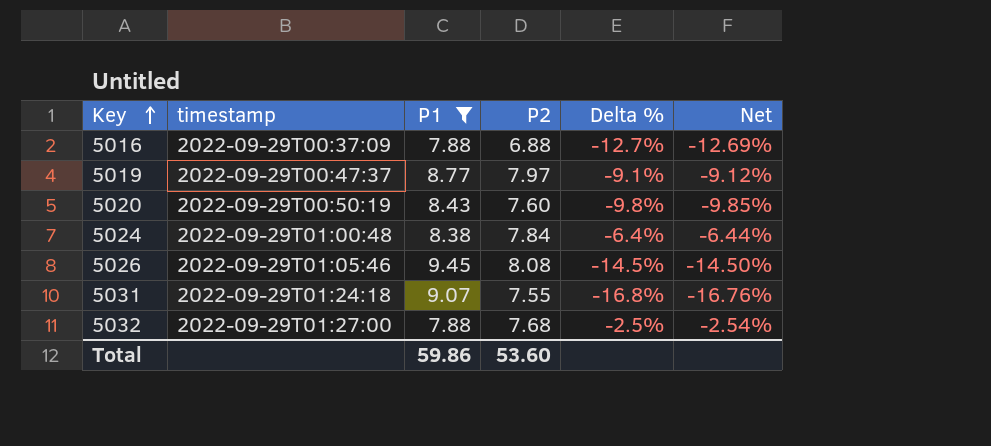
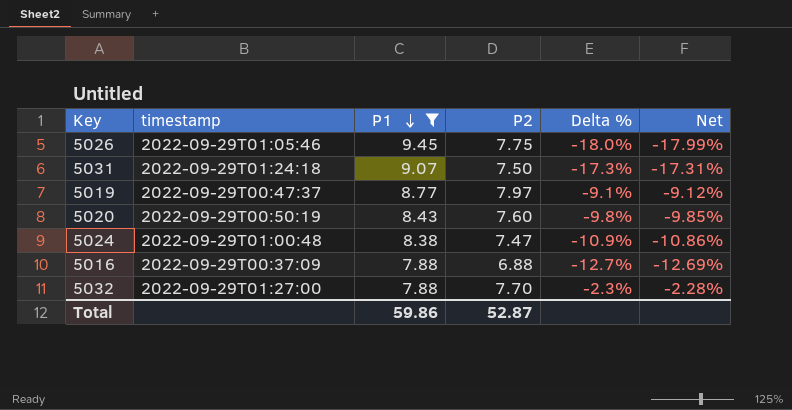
row order: Key ascending -> P1 descending
5026 | P2: 8.08 -> 7.75
5026 | Delta %: -14.5% -> -18.0%
5026 | Net: -14.50% -> -17.99%
5031 | P2: 7.55 -> 7.50
5031 | Delta %: -16.8% -> -17.3%
5031 | Net: -16.76% -> -17.31%
5024 | P2: 7.84 -> 7.47
5024 | Delta %: -6.4% -> -10.9%
5024 | Net: -6.44% -> -10.86%
5032 | P2: 7.68 -> 7.70
5032 | Delta %: -2.5% -> -2.3%
5032 | Net: -2.54% -> -2.28%
Total | P2: 53.60 -> 52.87

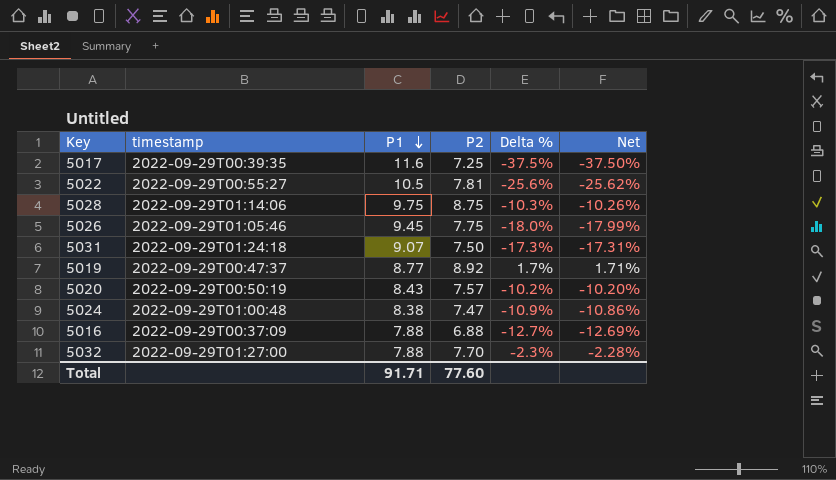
filter: P1 <= 9.45 -> none
5019 | P2: 7.97 -> 8.92
5019 | Delta %: -9.1% -> 1.7%
5019 | Net: -9.12% -> 1.71%
5020 | P2: 7.60 -> 7.57
5020 | Delta %: -9.8% -> -10.2%
5020 | Net: -9.85% -> -10.20%
Total | P1: 59.86 -> 91.71
Total | P2: 52.87 -> 77.60

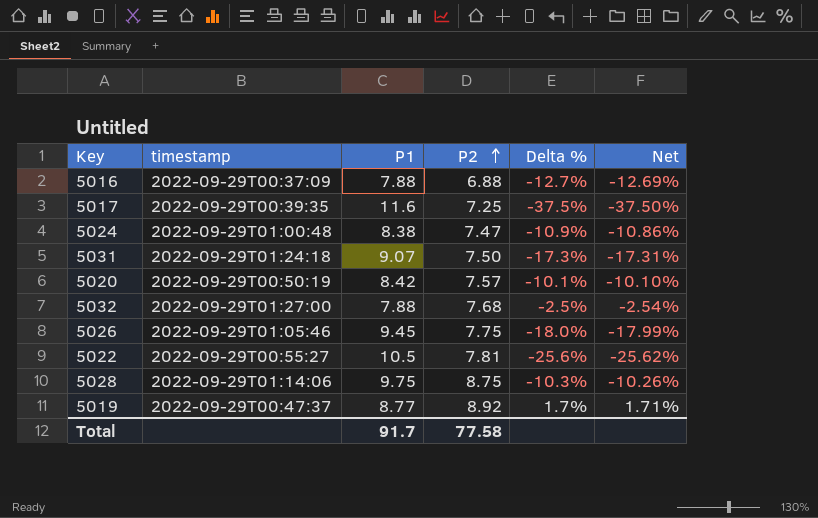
row order: P1 descending -> P2 ascending
5020 | P1: 8.43 -> 8.42
5020 | Delta %: -10.2% -> -10.1%
5020 | Net: -10.20% -> -10.10%
5032 | P2: 7.70 -> 7.68
5032 | Delta %: -2.3% -> -2.5%
5032 | Net: -2.28% -> -2.54%
Total | P1: 91.71 -> 91.7
Total | P2: 77.60 -> 77.58

